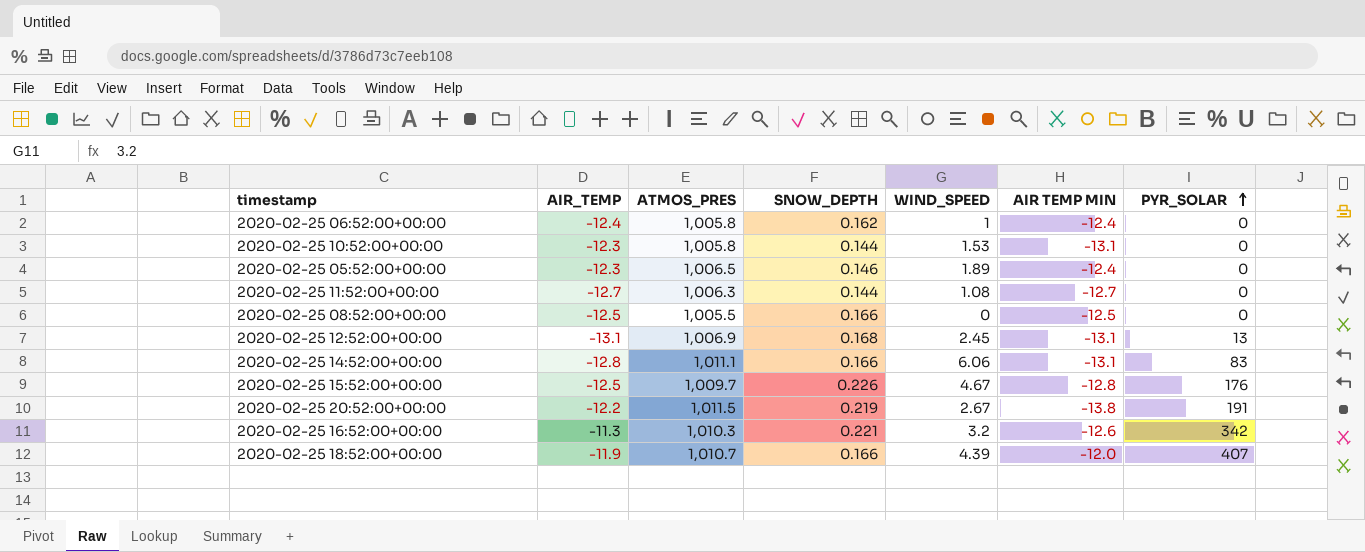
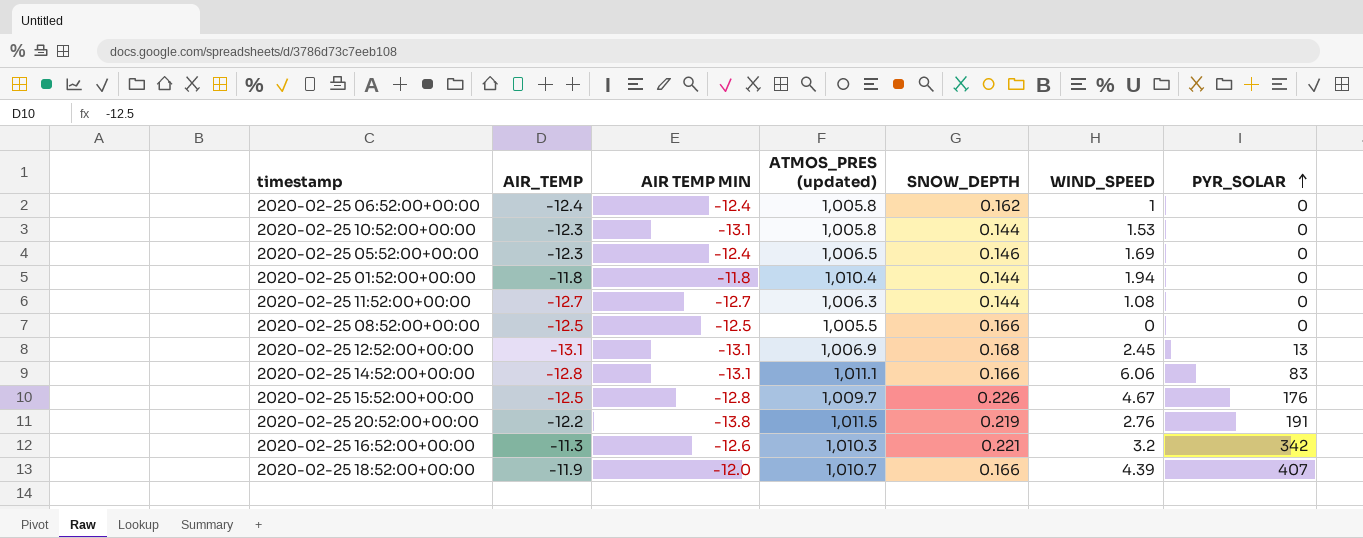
column AIR TEMP MIN | position: 6 -> 3
column name: ATMOS_PRES -> ATMOS_PRES (updated)
2020-02-25 05:52:00+00:00 | WIND_SPEED: 1.89 -> 1.69
row 2020-02-25 01:52:00+00:00: none -> -11.8 | -11.8 | 1,010.4 | 0.144 | 1.94 | 0
2020-02-25 20:52:00+00:00 | WIND_SPEED: 2.67 -> 2.76

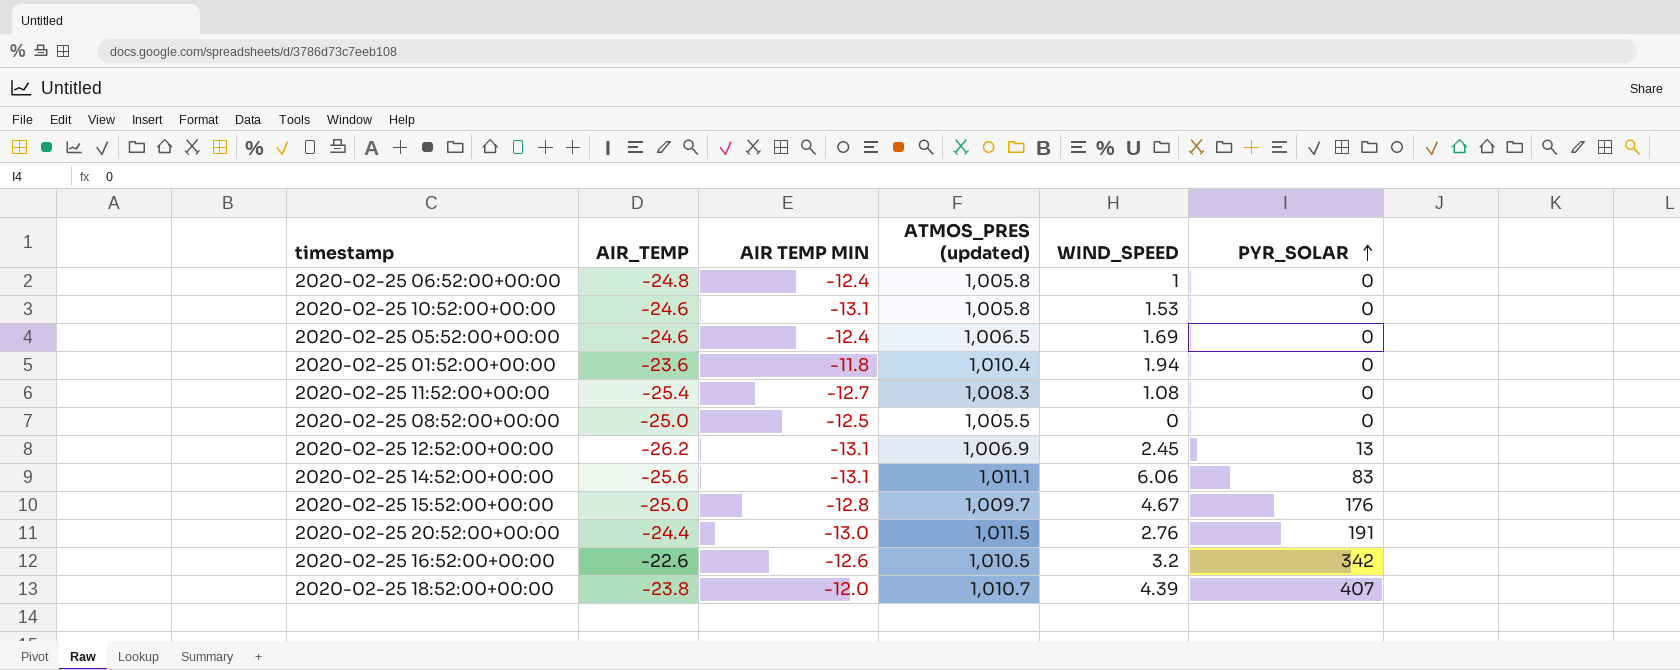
column SNOW_DEPTH | position: 5 -> none
2020-02-25 06:52:00+00:00 | AIR_TEMP: -12.4 -> -24.8
2020-02-25 10:52:00+00:00 | AIR_TEMP: -12.3 -> -24.6
2020-02-25 05:52:00+00:00 | AIR_TEMP: -12.3 -> -24.6
2020-02-25 01:52:00+00:00 | AIR_TEMP: -11.8 -> -23.6
2020-02-25 11:52:00+00:00 | AIR_TEMP: -12.7 -> -25.4
2020-02-25 11:52:00+00:00 | ATMOS_PRES (updated): 1,006.3 -> 1,008.3
2020-02-25 08:52:00+00:00 | AIR_TEMP: -12.5 -> -25.0
2020-02-25 12:52:00+00:00 | AIR_TEMP: -13.1 -> -26.2
2020-02-25 14:52:00+00:00 | AIR_TEMP: -12.8 -> -25.6
2020-02-25 15:52:00+00:00 | AIR_TEMP: -12.5 -> -25.0
2020-02-25 20:52:00+00:00 | AIR_TEMP: -12.2 -> -24.4
2020-02-25 20:52:00+00:00 | AIR TEMP MIN: -13.8 -> -13.0
2020-02-25 16:52:00+00:00 | AIR_TEMP: -11.3 -> -22.6
2020-02-25 16:52:00+00:00 | ATMOS_PRES (updated): 1,010.3 -> 1,010.5
2020-02-25 18:52:00+00:00 | AIR_TEMP: -11.9 -> -23.8

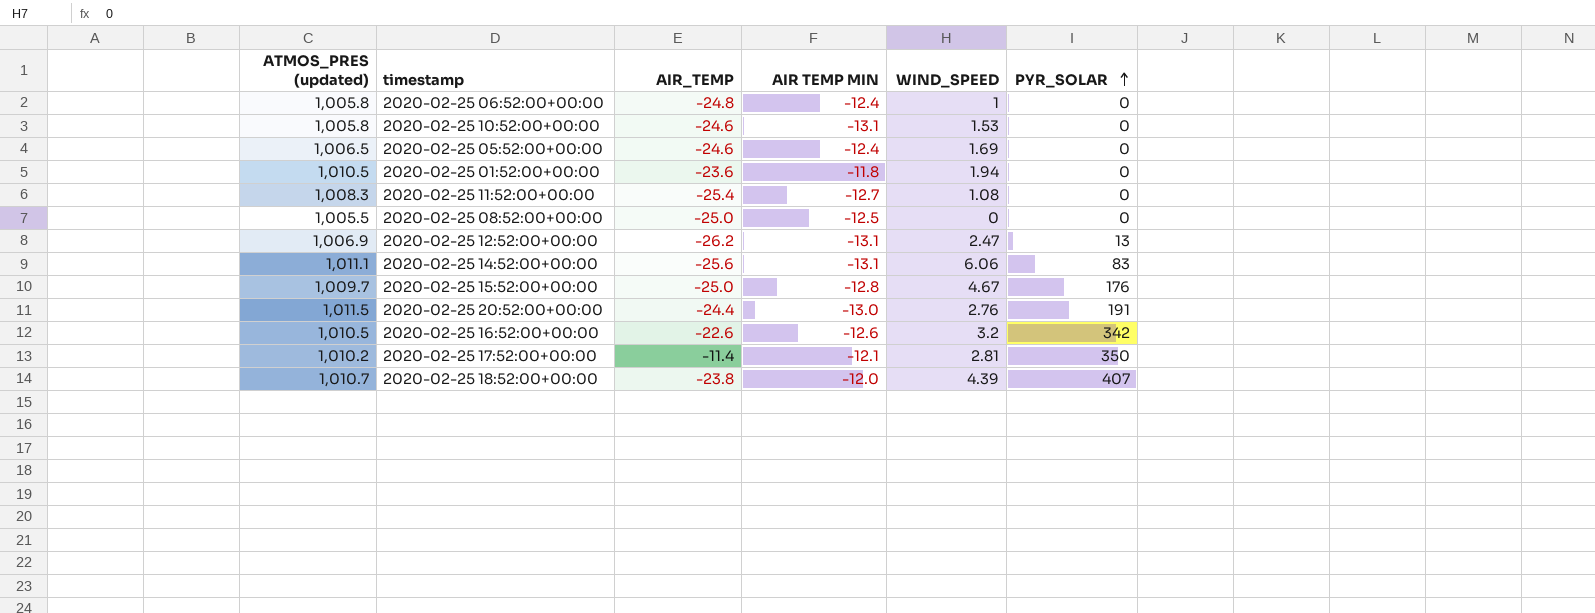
column ATMOS_PRES (updated) | position: 4 -> 1
2020-02-25 01:52:00+00:00 | ATMOS_PRES (updated): 1,010.4 -> 1,010.5
2020-02-25 12:52:00+00:00 | WIND_SPEED: 2.45 -> 2.47
row 2020-02-25 17:52:00+00:00: none -> 1,010.2 | -11.4 | -12.1 | 2.81 | 350

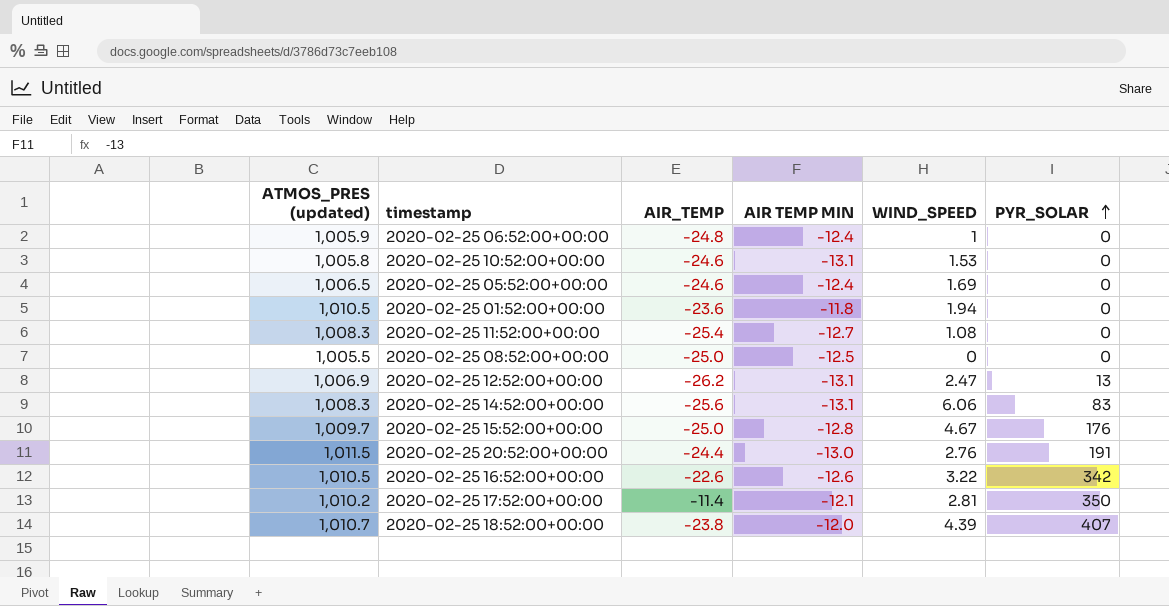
2020-02-25 06:52:00+00:00 | ATMOS_PRES (updated): 1,005.8 -> 1,005.9
2020-02-25 14:52:00+00:00 | ATMOS_PRES (updated): 1,011.1 -> 1,008.3
2020-02-25 16:52:00+00:00 | WIND_SPEED: 3.2 -> 3.22

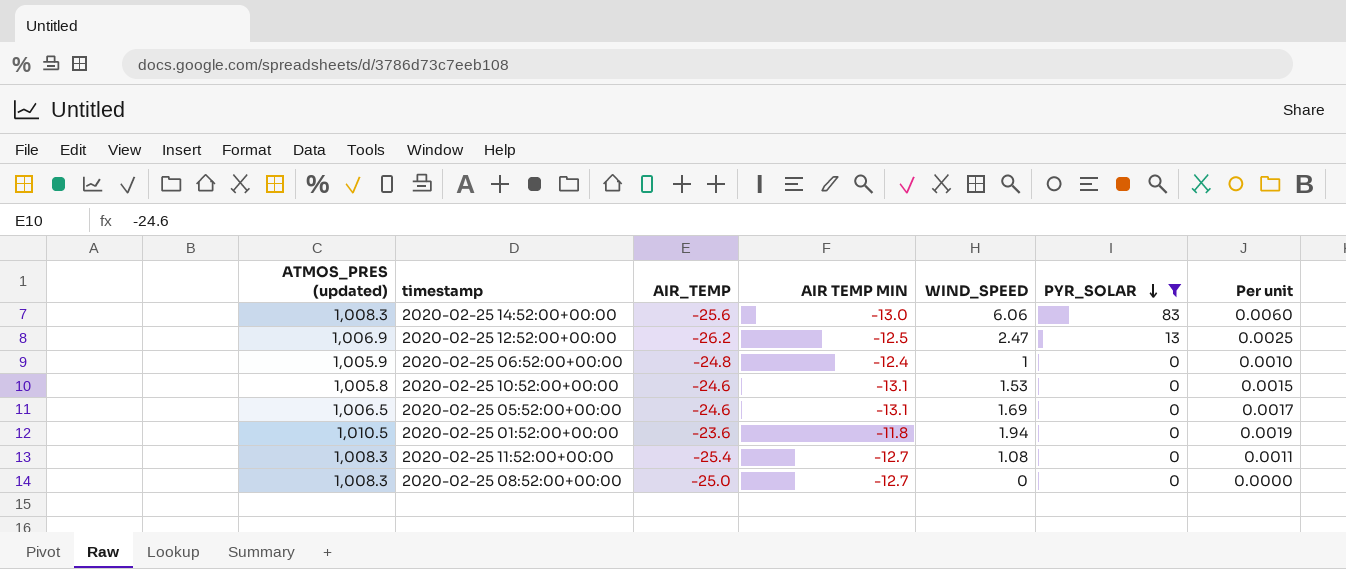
filter: none -> PYR_SOLAR <= 83
row order: PYR_SOLAR ascending -> PYR_SOLAR descending
column Per unit | formula: none -> [WIND_SPEED] / [ATMOS_PRES (updated)]
2020-02-25 14:52:00+00:00 | AIR TEMP MIN: -13.1 -> -13.0
2020-02-25 12:52:00+00:00 | AIR TEMP MIN: -13.1 -> -12.5
2020-02-25 05:52:00+00:00 | AIR TEMP MIN: -12.4 -> -13.1
2020-02-25 08:52:00+00:00 | ATMOS_PRES (updated): 1,005.5 -> 1,008.3
2020-02-25 08:52:00+00:00 | AIR TEMP MIN: -12.5 -> -12.7

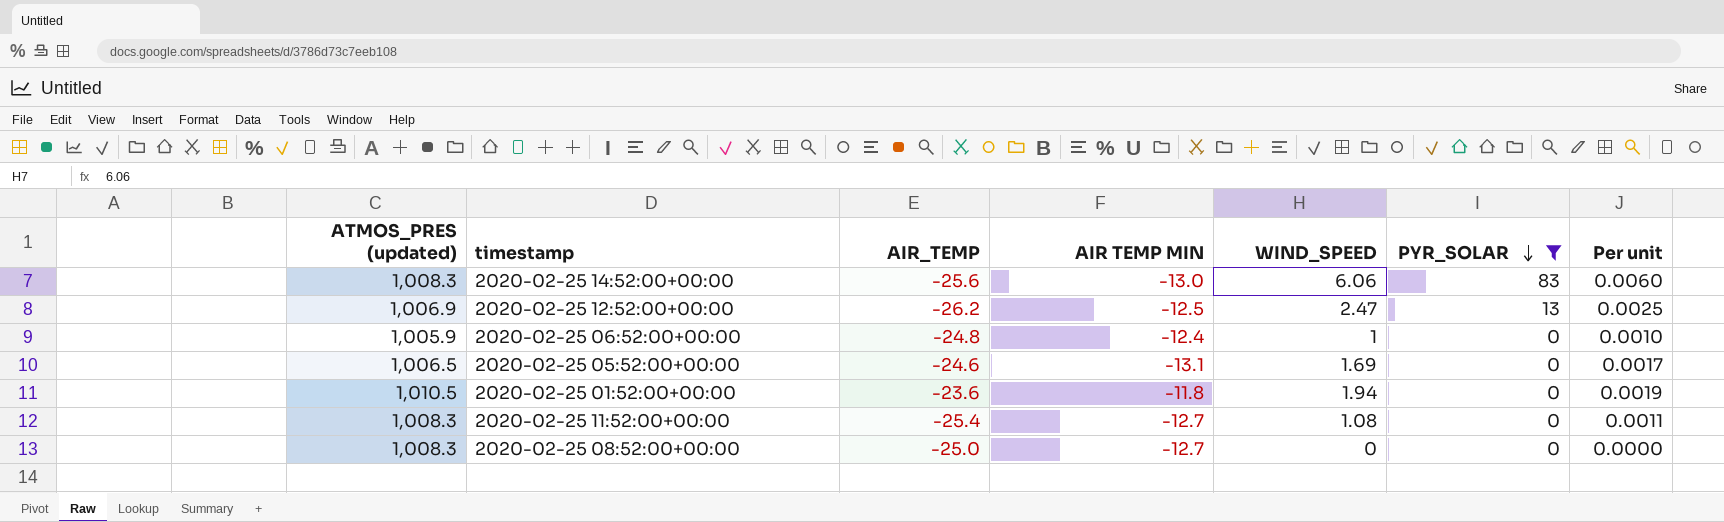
row 2020-02-25 10:52:00+00:00: 1,005.8 | -24.6 | -13.1 | 1.53 | 0 | 0.0015 -> none

